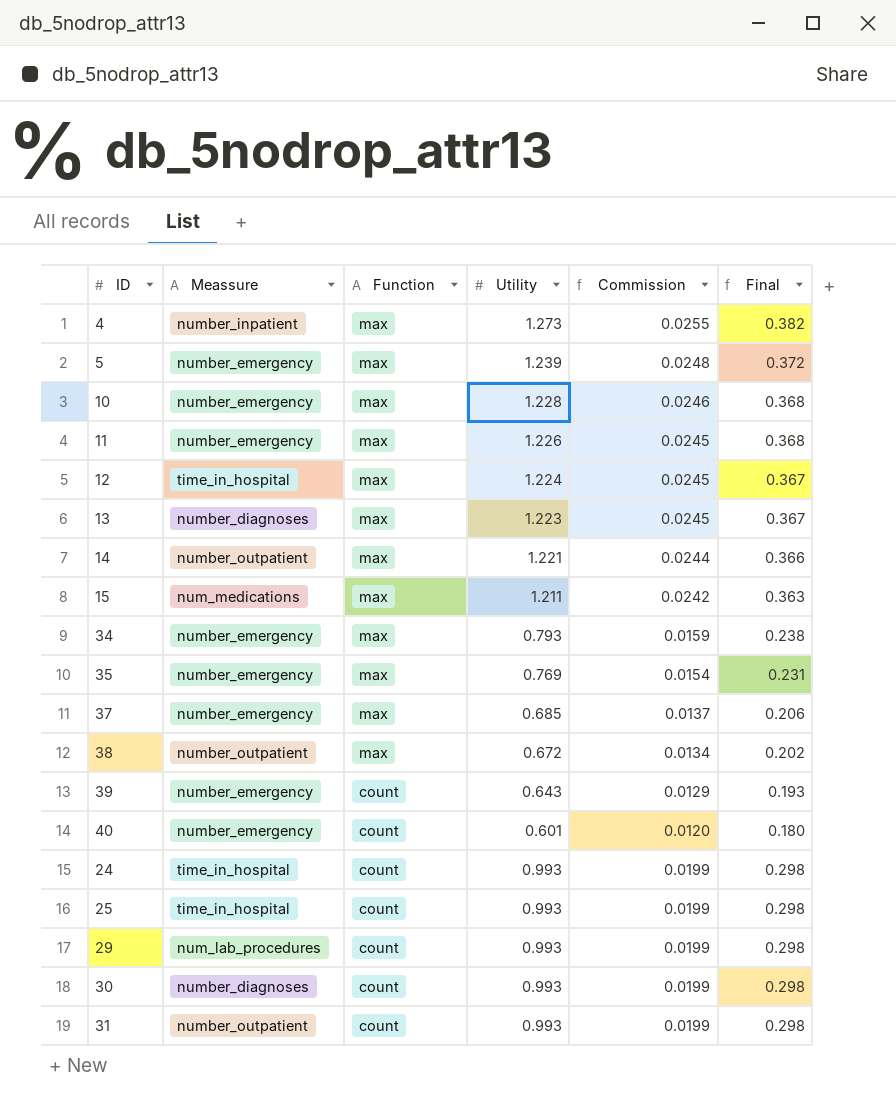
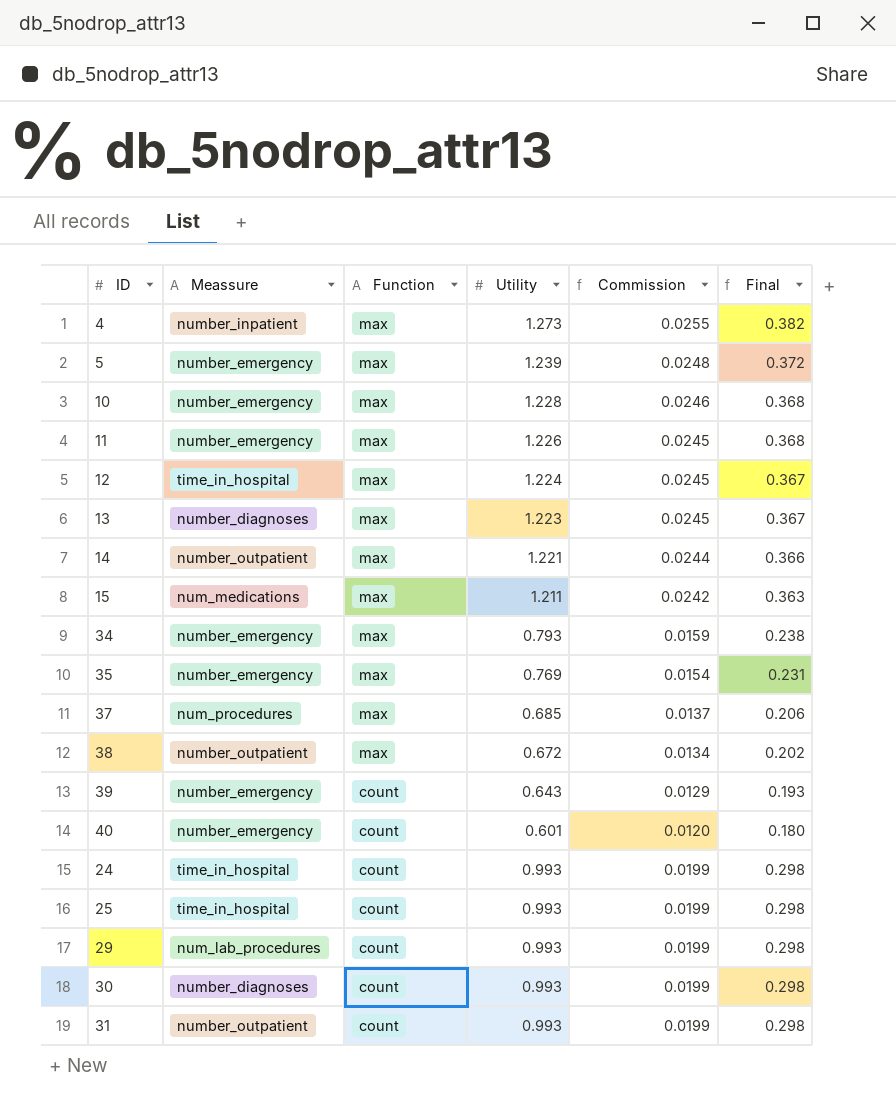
37 | Meassure: number_emergency -> num_procedures

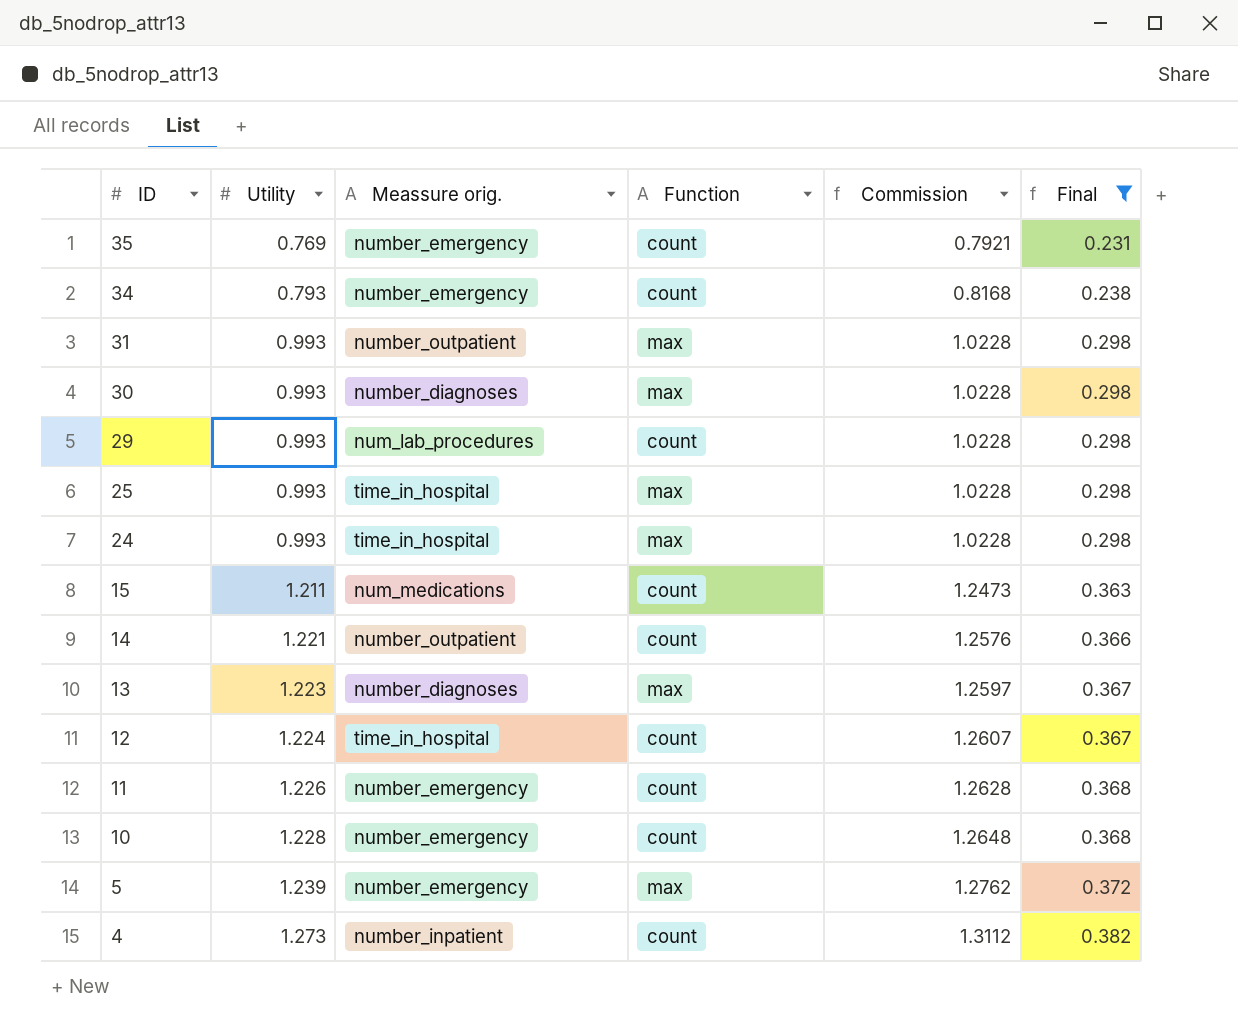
filter: none -> Final >= 0.231
row order: Function descending -> ID descending
column Utility | position: 4 -> 2
column name: Meassure -> Meassure orig.
column Commission | formula: [Utility] * 0.02 -> [Utility] * 1.03
35 | Function: max -> count
34 | Function: max -> count
31 | Function: count -> max
30 | Function: count -> max
25 | Function: count -> max
24 | Function: count -> max
15 | Function: max -> count
14 | Function: max -> count
12 | Function: max -> count
11 | Function: max -> count
10 | Function: max -> count
4 | Function: max -> count

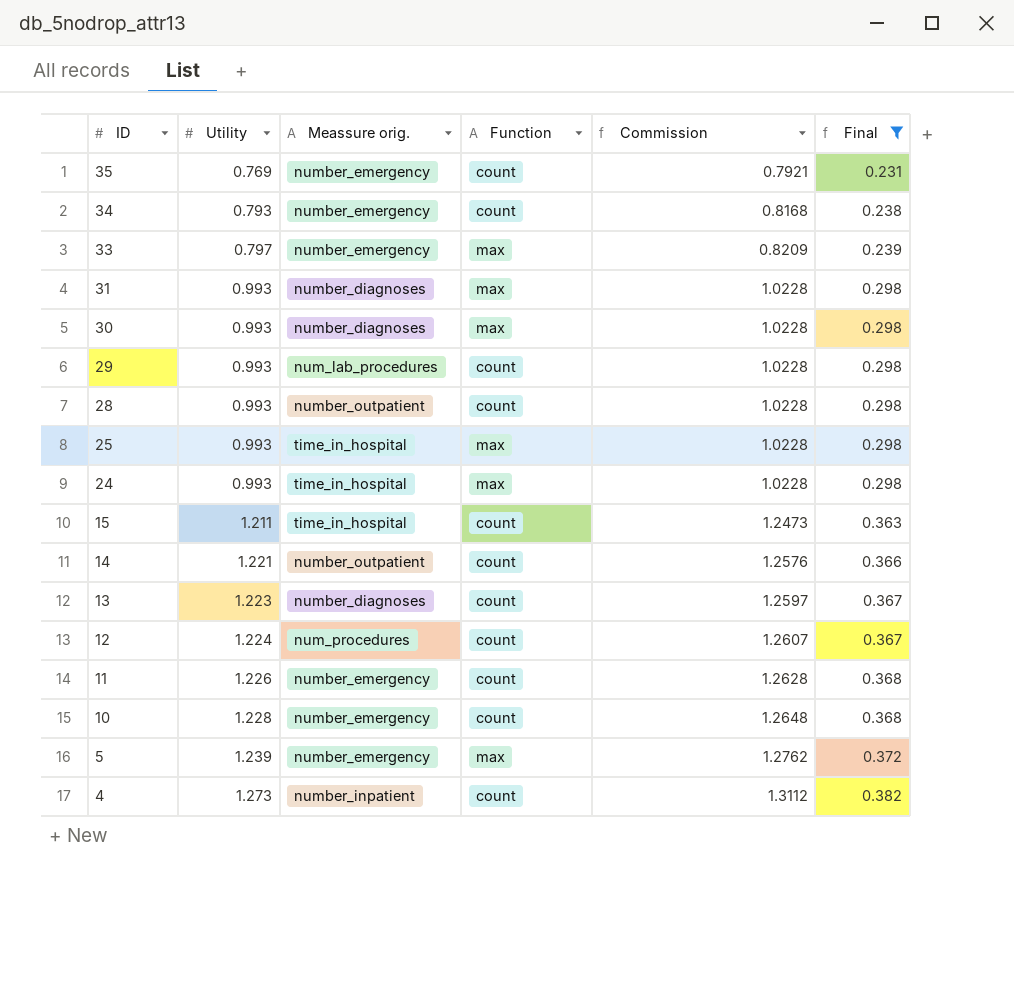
row 33: none -> 0.797 | number_emergency | max | 0.8209 | 0.239
31 | Meassure orig.: number_outpatient -> number_diagnoses
row 28: none -> 0.993 | number_outpatient | count | 1.0228 | 0.298
15 | Meassure orig.: num_medications -> time_in_hospital
13 | Function: max -> count
12 | Meassure orig.: time_in_hospital -> num_procedures

